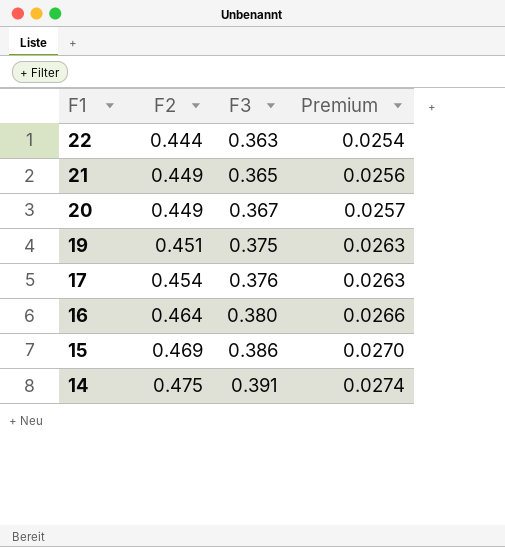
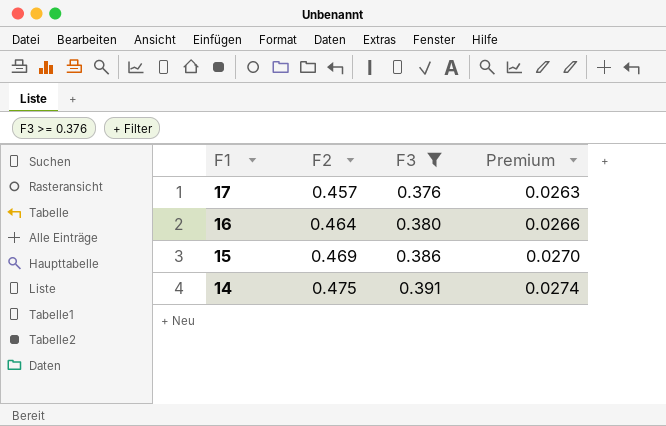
filter: none -> F3 >= 0.376
17 | F2: 0.454 -> 0.457

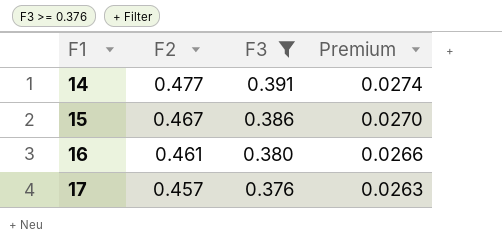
row order: F1 descending -> F1 ascending
14 | F2: 0.475 -> 0.477
15 | F2: 0.469 -> 0.467
16 | F2: 0.464 -> 0.461

